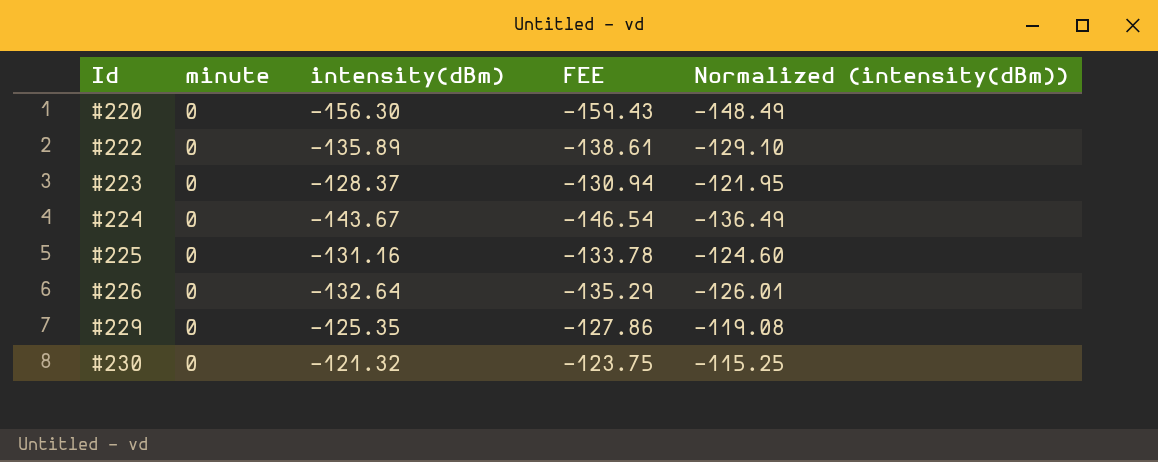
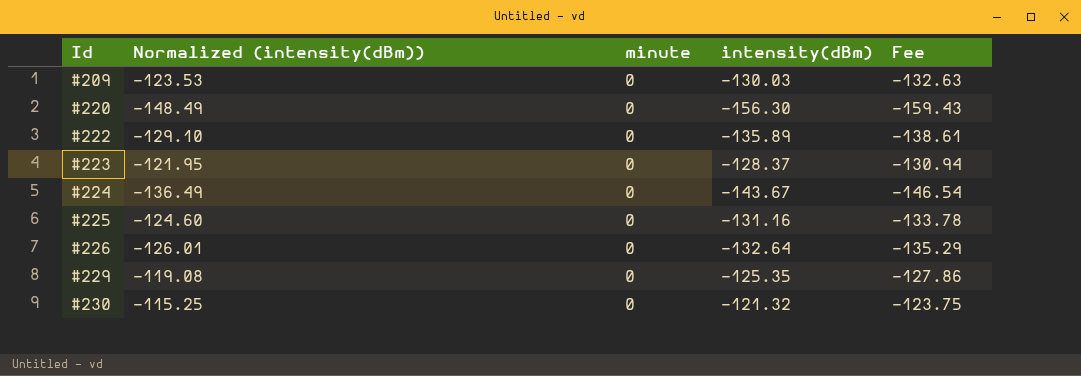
column Normalized (intensity(dBm)) | position: 5 -> 2
column name: FEE -> Fee
row #209: none -> -123.53 | 0 | -130.03 | -132.63

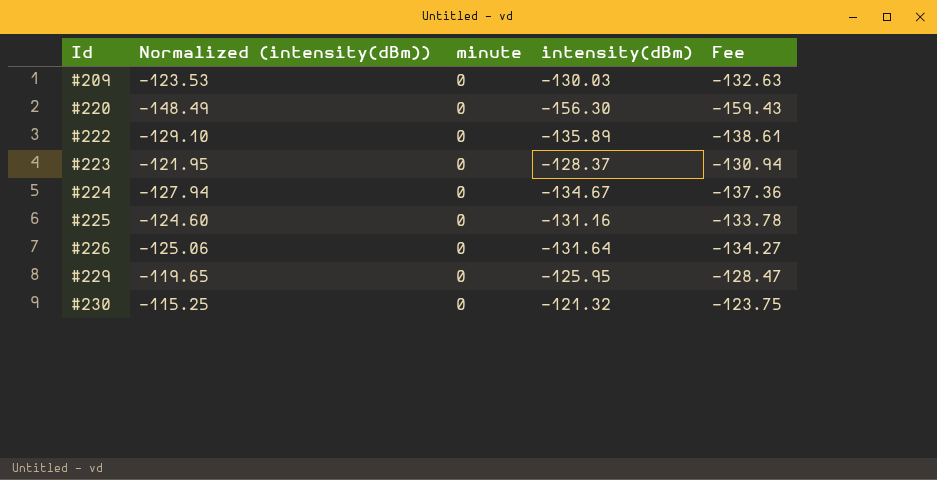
#224 | Normalized (intensity(dBm)): -136.49 -> -127.94
#224 | intensity(dBm): -143.67 -> -134.67
#224 | Fee: -146.54 -> -137.36
#226 | Normalized (intensity(dBm)): -126.01 -> -125.06
#226 | intensity(dBm): -132.64 -> -131.64
#226 | Fee: -135.29 -> -134.27
#229 | Normalized (intensity(dBm)): -119.08 -> -119.65
#229 | intensity(dBm): -125.35 -> -125.95
#229 | Fee: -127.86 -> -128.47

